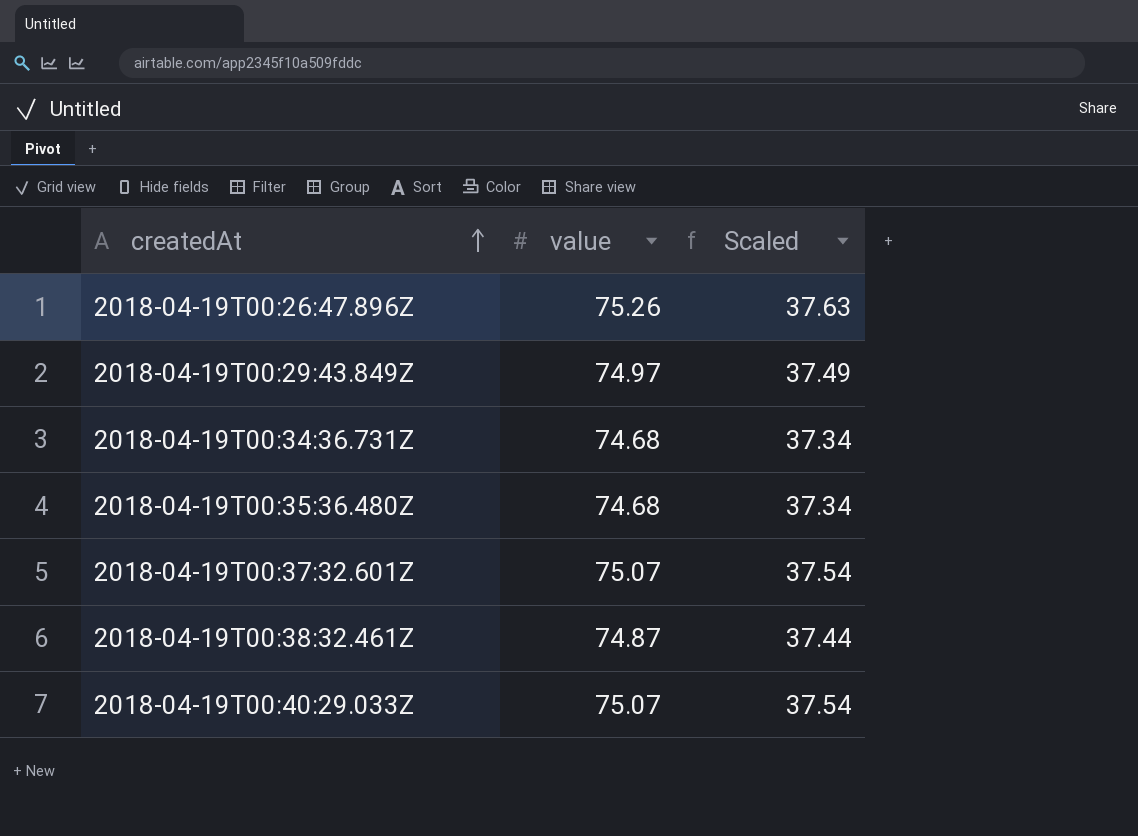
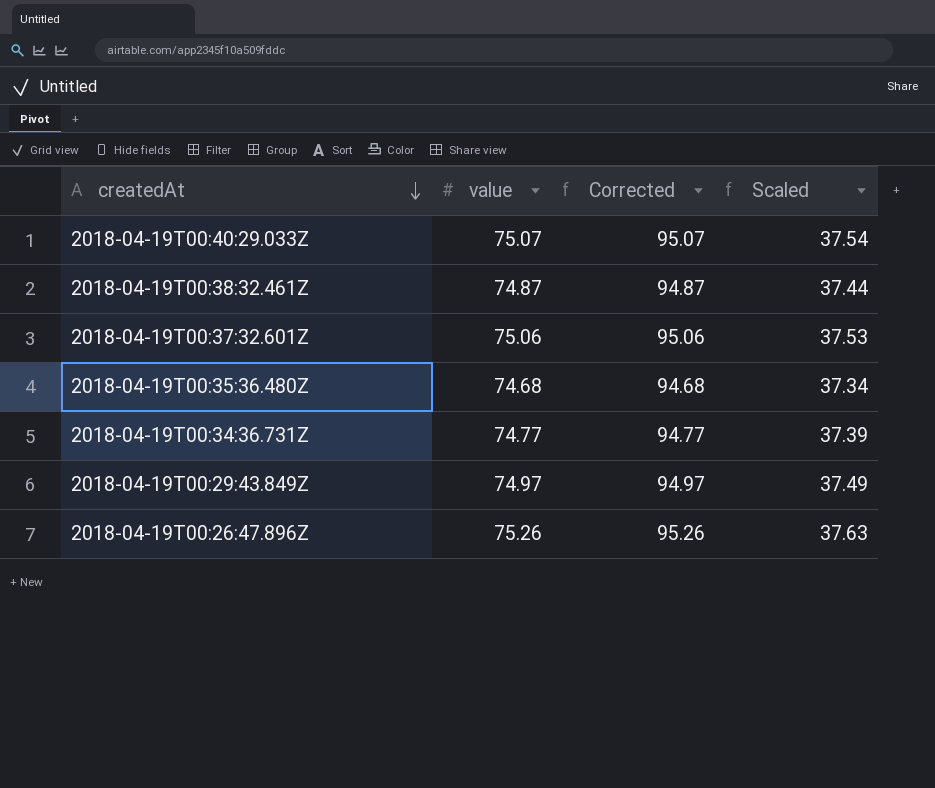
row order: createdAt ascending -> createdAt descending
column Corrected | formula: none -> [value] + 20
2018-04-19T00:37:32.601Z | value: 75.07 -> 75.06
2018-04-19T00:37:32.601Z | Scaled: 37.54 -> 37.53
2018-04-19T00:34:36.731Z | value: 74.68 -> 74.77
2018-04-19T00:34:36.731Z | Scaled: 37.34 -> 37.39

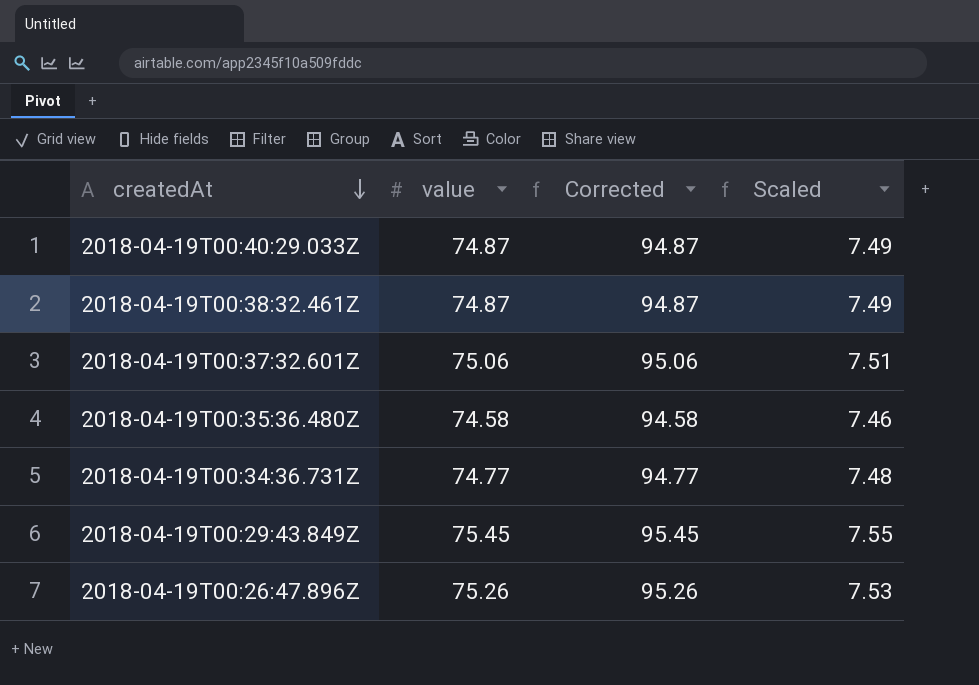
column Scaled | formula: [value] * 0.5 -> [value] * 0.1
2018-04-19T00:40:29.033Z | value: 75.07 -> 74.87
2018-04-19T00:40:29.033Z | Corrected: 95.07 -> 94.87
2018-04-19T00:35:36.480Z | value: 74.68 -> 74.58
2018-04-19T00:35:36.480Z | Corrected: 94.68 -> 94.58
2018-04-19T00:29:43.849Z | value: 74.97 -> 75.45
2018-04-19T00:29:43.849Z | Corrected: 94.97 -> 95.45

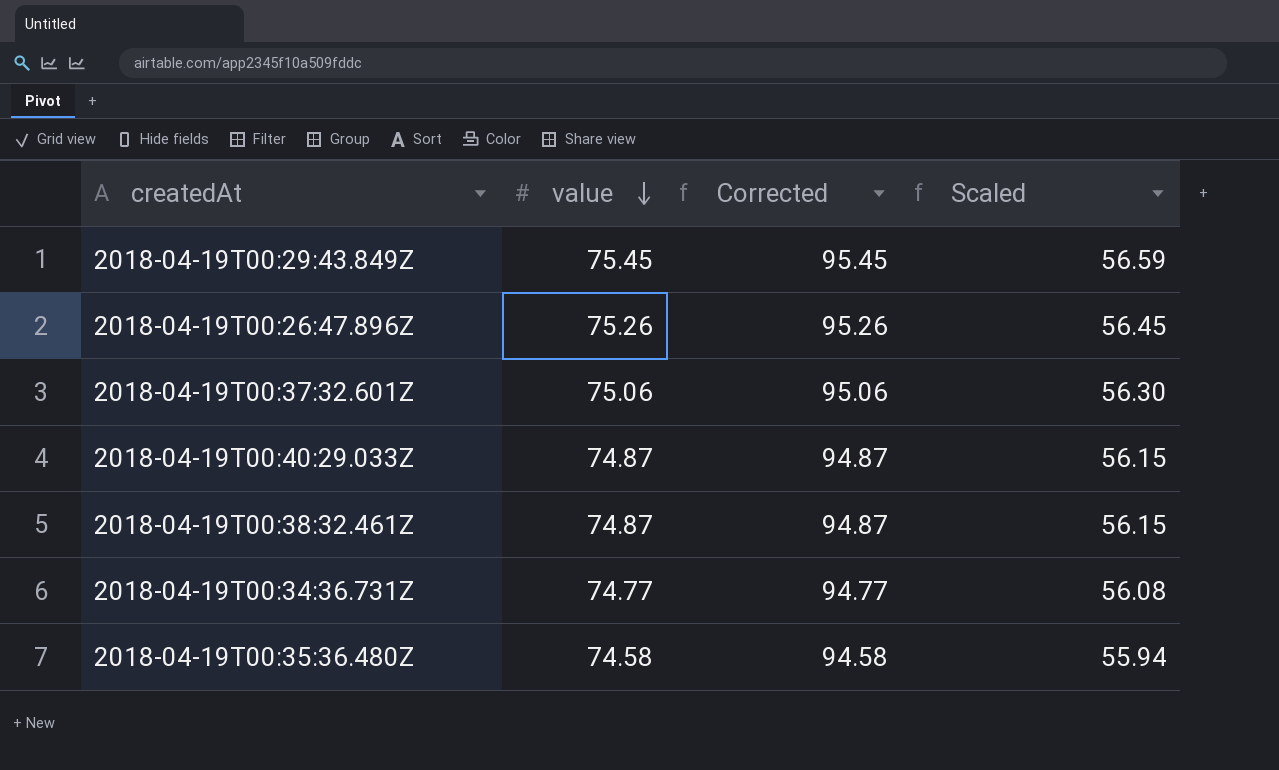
row order: createdAt descending -> value descending
column Scaled | formula: [value] * 0.1 -> [value] * 0.75

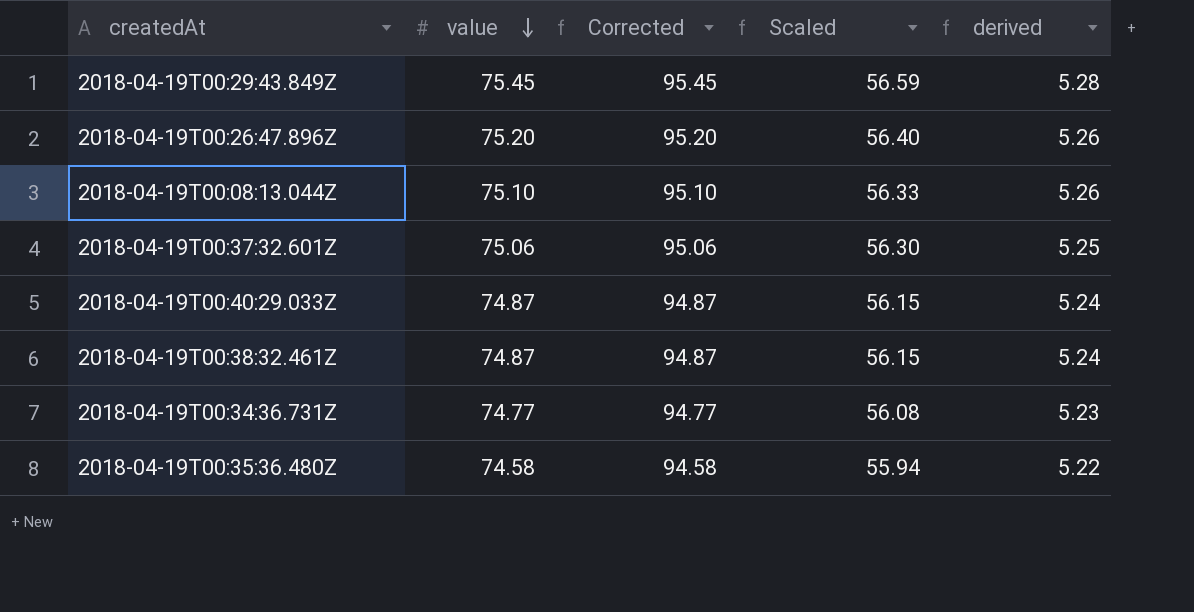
column derived | formula: none -> [value] * 0.07
2018-04-19T00:26:47.896Z | value: 75.26 -> 75.20
2018-04-19T00:26:47.896Z | Corrected: 95.26 -> 95.20
2018-04-19T00:26:47.896Z | Scaled: 56.45 -> 56.40
row 2018-04-19T00:08:13.044Z: none -> 75.10 | 95.10 | 56.33 | 5.26

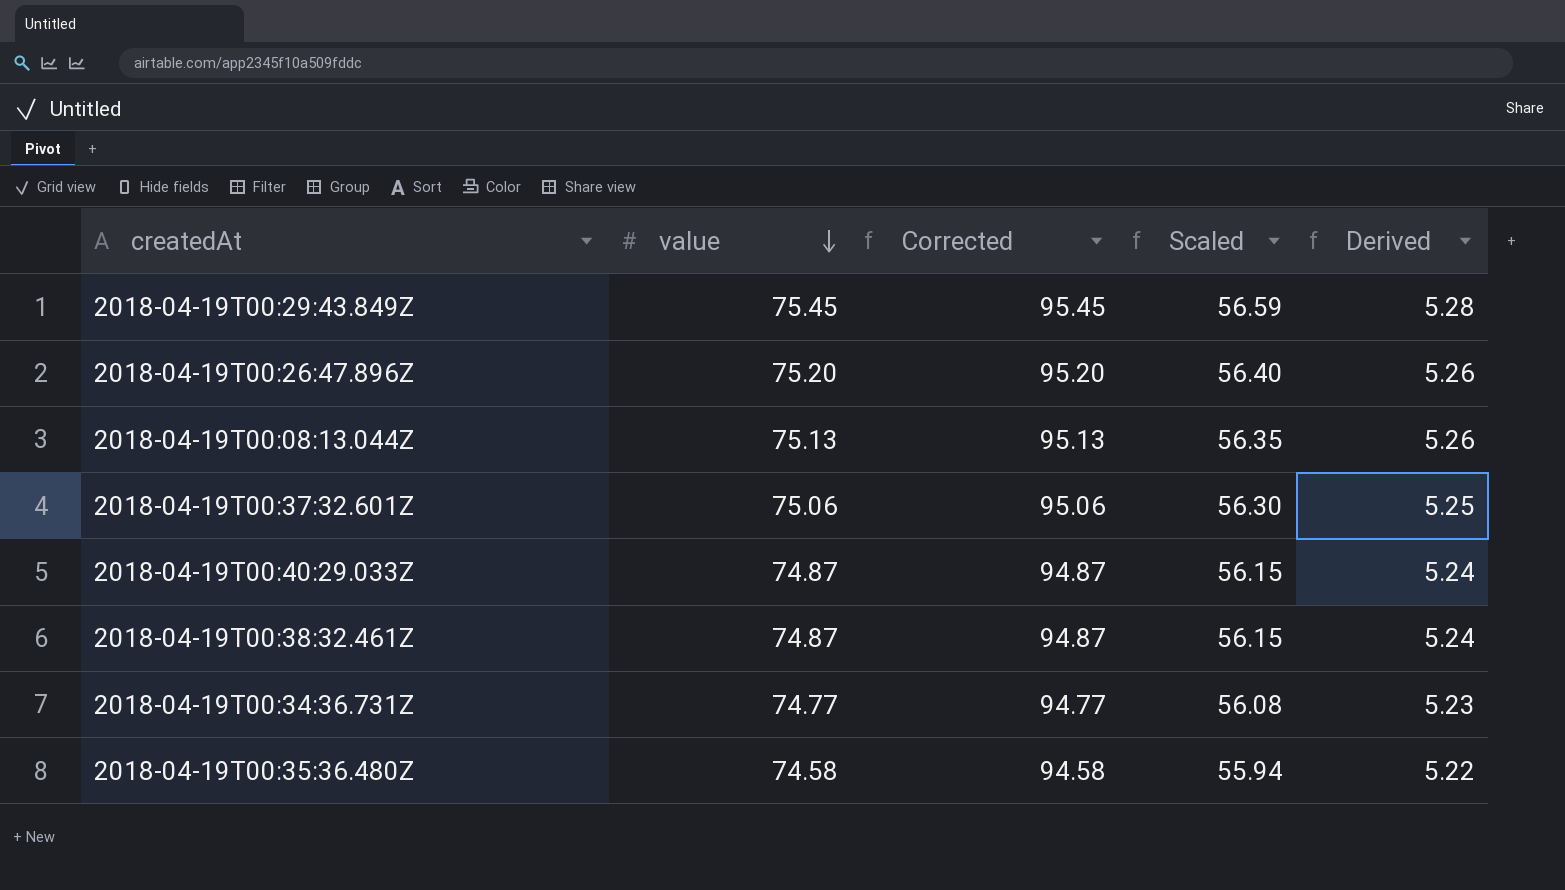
column name: derived -> Derived
2018-04-19T00:08:13.044Z | value: 75.10 -> 75.13
2018-04-19T00:08:13.044Z | Corrected: 95.10 -> 95.13
2018-04-19T00:08:13.044Z | Scaled: 56.33 -> 56.35

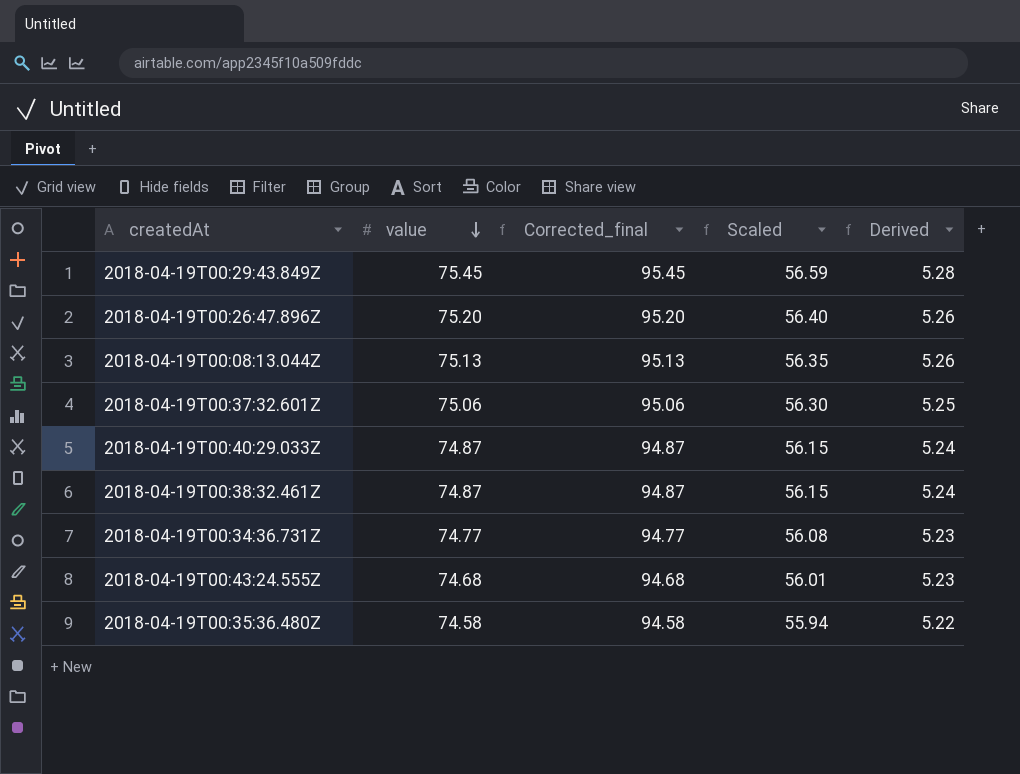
column name: Corrected -> Corrected_final
row 2018-04-19T00:43:24.555Z: none -> 74.68 | 94.68 | 56.01 | 5.23

